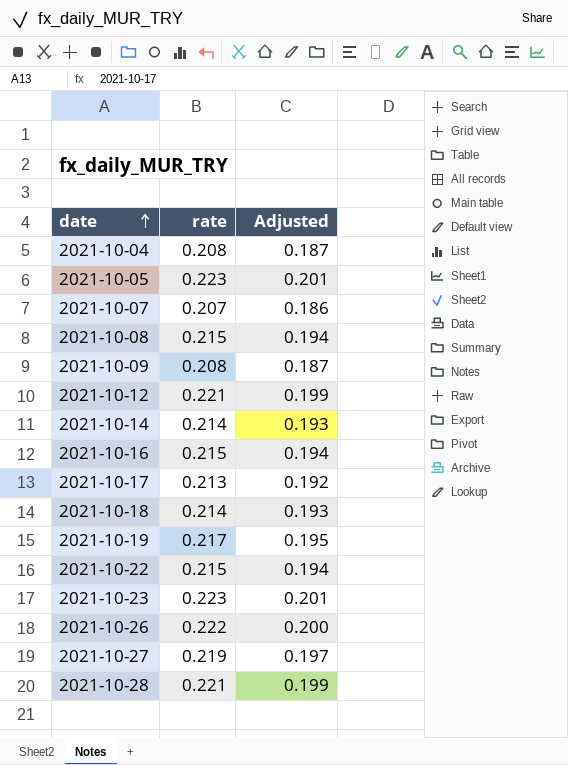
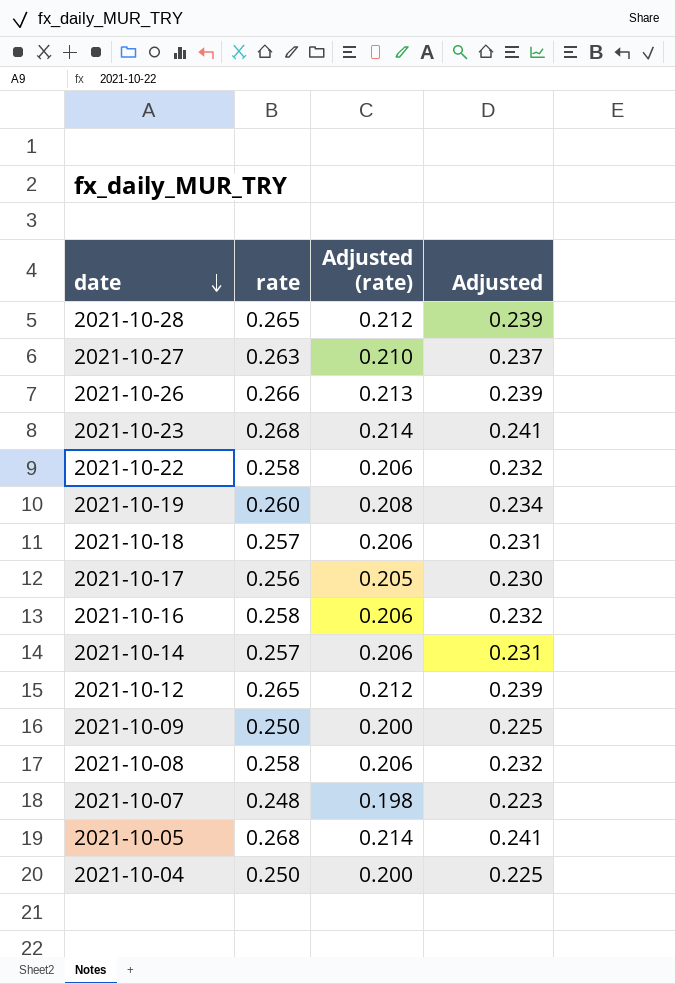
row order: date ascending -> date descending
column Adjusted (rate) | formula: none -> [rate] * 0.8
2021-10-28 | rate: 0.221 -> 0.265
2021-10-28 | Adjusted: 0.199 -> 0.239
2021-10-27 | rate: 0.219 -> 0.263
2021-10-27 | Adjusted: 0.197 -> 0.237
2021-10-26 | rate: 0.222 -> 0.266
2021-10-26 | Adjusted: 0.200 -> 0.239
2021-10-23 | rate: 0.223 -> 0.268
2021-10-23 | Adjusted: 0.201 -> 0.241
2021-10-22 | rate: 0.215 -> 0.258
2021-10-22 | Adjusted: 0.194 -> 0.232
2021-10-19 | rate: 0.217 -> 0.260
2021-10-19 | Adjusted: 0.195 -> 0.234
2021-10-18 | rate: 0.214 -> 0.257
2021-10-18 | Adjusted: 0.193 -> 0.231
2021-10-17 | rate: 0.213 -> 0.256
2021-10-17 | Adjusted: 0.192 -> 0.230
2021-10-16 | rate: 0.215 -> 0.258
2021-10-16 | Adjusted: 0.194 -> 0.232
2021-10-14 | rate: 0.214 -> 0.257
2021-10-14 | Adjusted: 0.193 -> 0.231
2021-10-12 | rate: 0.221 -> 0.265
2021-10-12 | Adjusted: 0.199 -> 0.239
2021-10-09 | rate: 0.208 -> 0.250
2021-10-09 | Adjusted: 0.187 -> 0.225
2021-10-08 | rate: 0.215 -> 0.258
2021-10-08 | Adjusted: 0.194 -> 0.232
2021-10-07 | rate: 0.207 -> 0.248
2021-10-07 | Adjusted: 0.186 -> 0.223
2021-10-05 | rate: 0.223 -> 0.268
2021-10-05 | Adjusted: 0.201 -> 0.241
2021-10-04 | rate: 0.208 -> 0.250
2021-10-04 | Adjusted: 0.187 -> 0.225

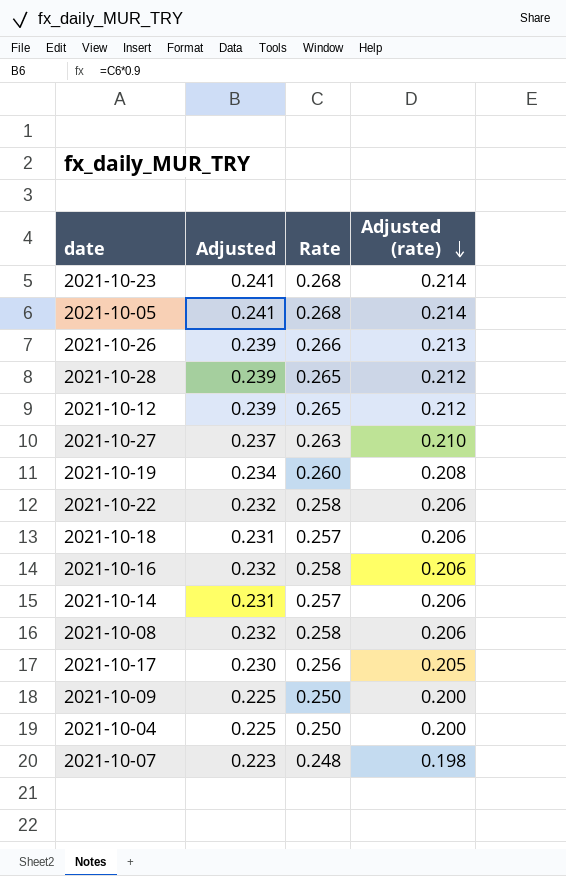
row order: date descending -> Adjusted (rate) descending
column Adjusted | position: 4 -> 2
column name: rate -> Rate

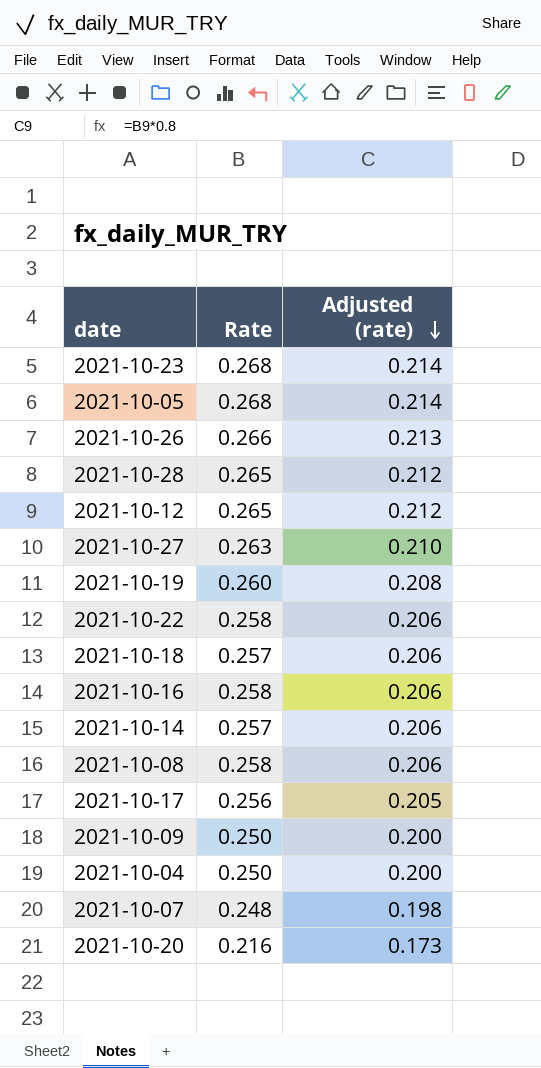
column Adjusted | formula: [Rate] * 0.9 -> none
row 2021-10-20: none -> 0.216 | 0.173

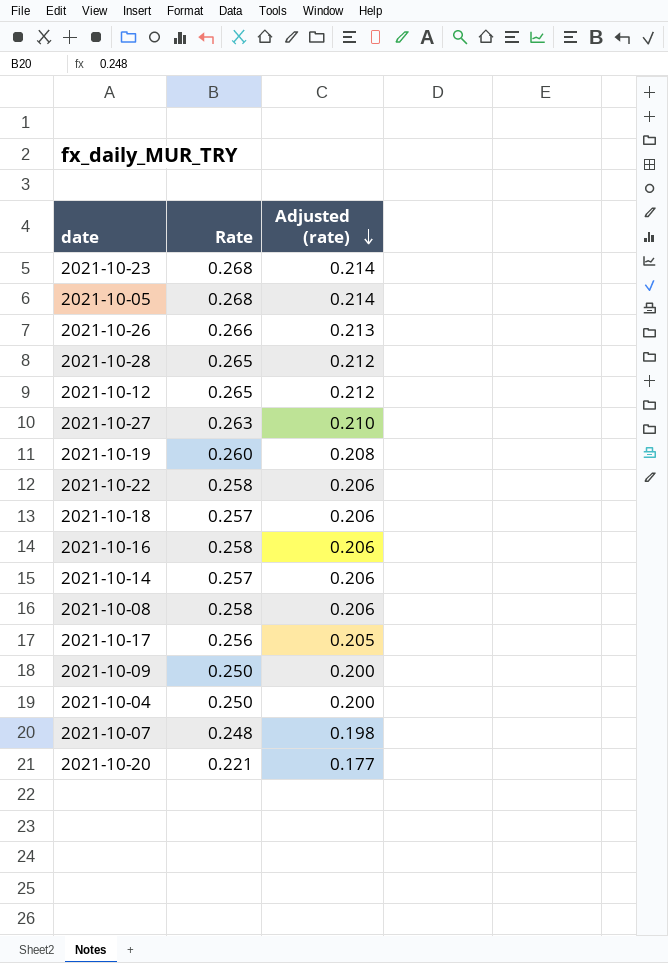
2021-10-20 | Rate: 0.216 -> 0.221
2021-10-20 | Adjusted (rate): 0.173 -> 0.177

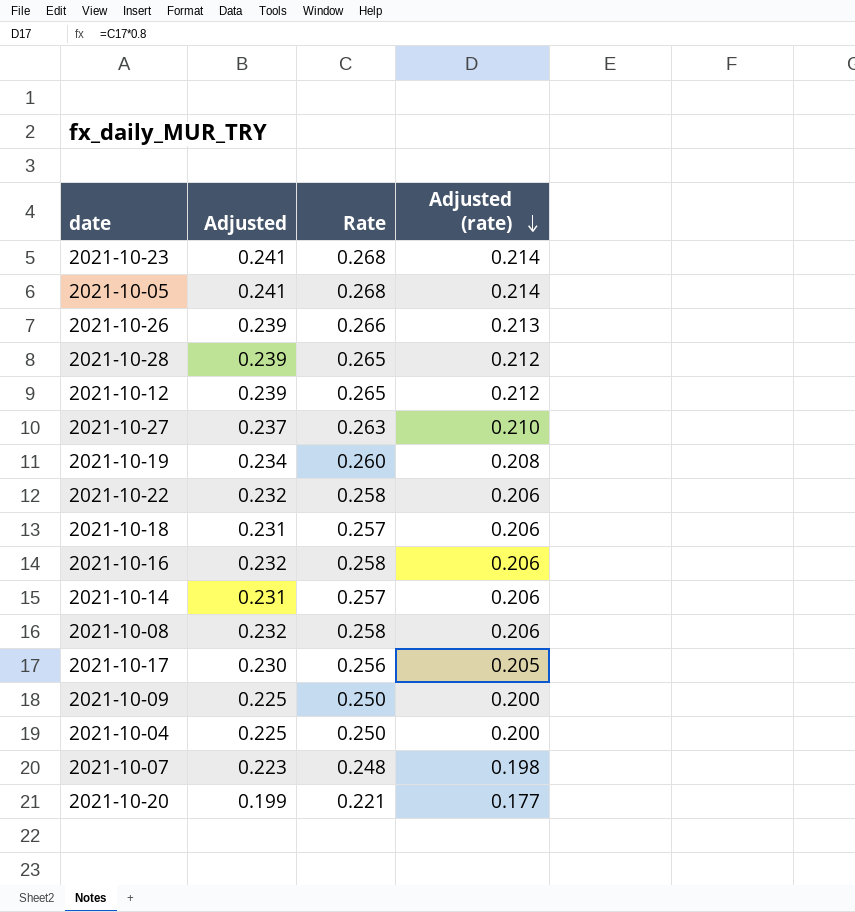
column Adjusted | formula: none -> [Rate] * 0.9

